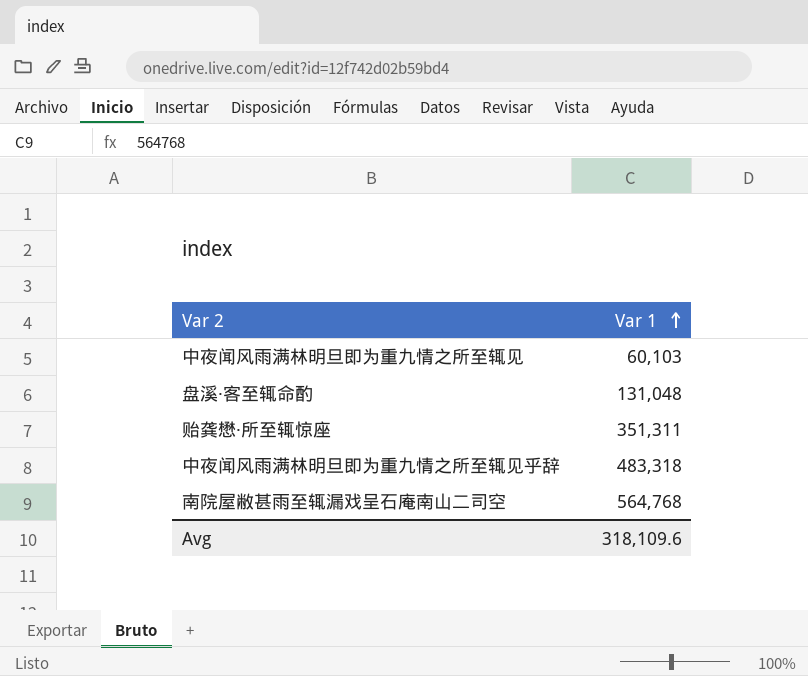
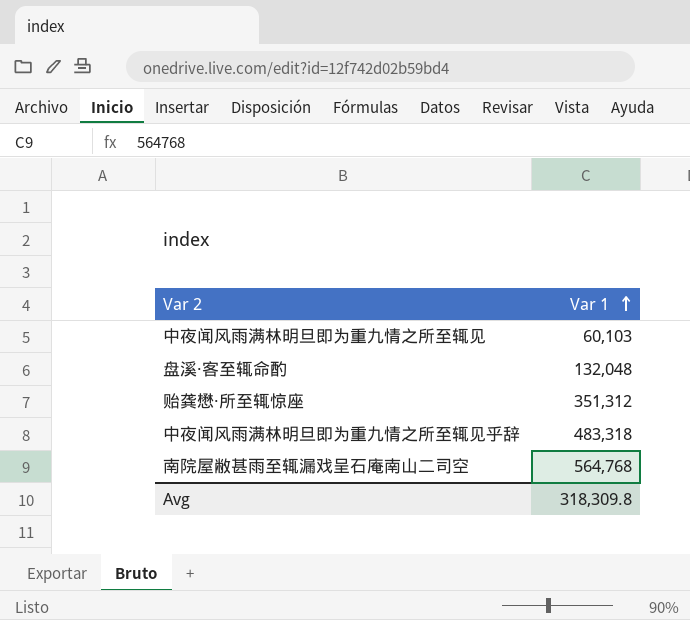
盘溪·客至辄命酌 | Var 1: 131,048 -> 132,048
贻龚懋·所至辄惊座 | Var 1: 351,311 -> 351,312
Avg | Var 1: 318,109.6 -> 318,309.8

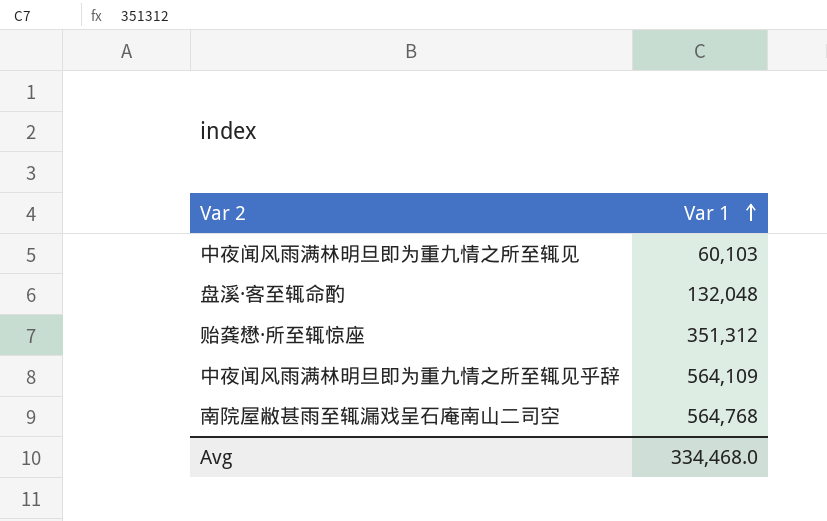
中夜闻风雨满林明旦即为重九情之所至辄见乎辞 | Var 1: 483,318 -> 564,109
Avg | Var 1: 318,309.8 -> 334,468.0

